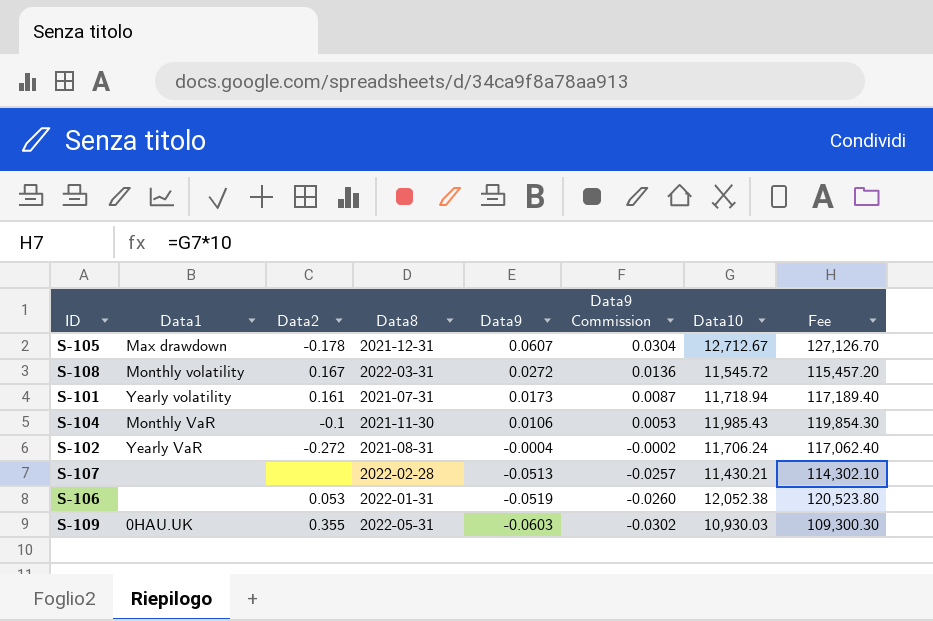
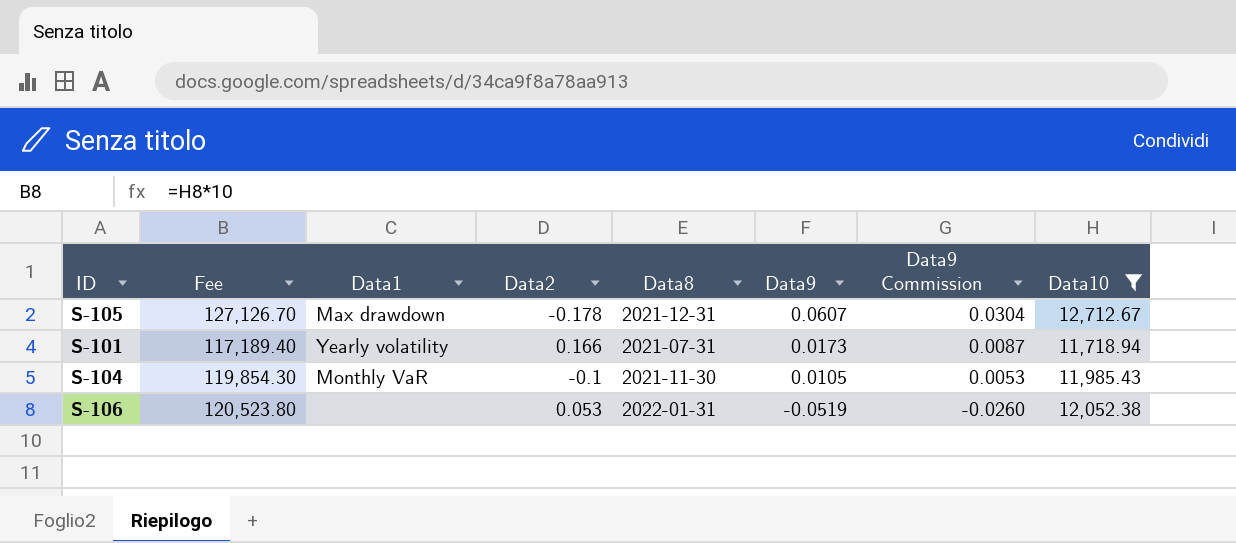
filter: none -> Data10 >= 11,718.94
column Fee | position: 8 -> 2
S-101 | Data2: 0.161 -> 0.166
S-104 | Data9: 0.0106 -> 0.0105

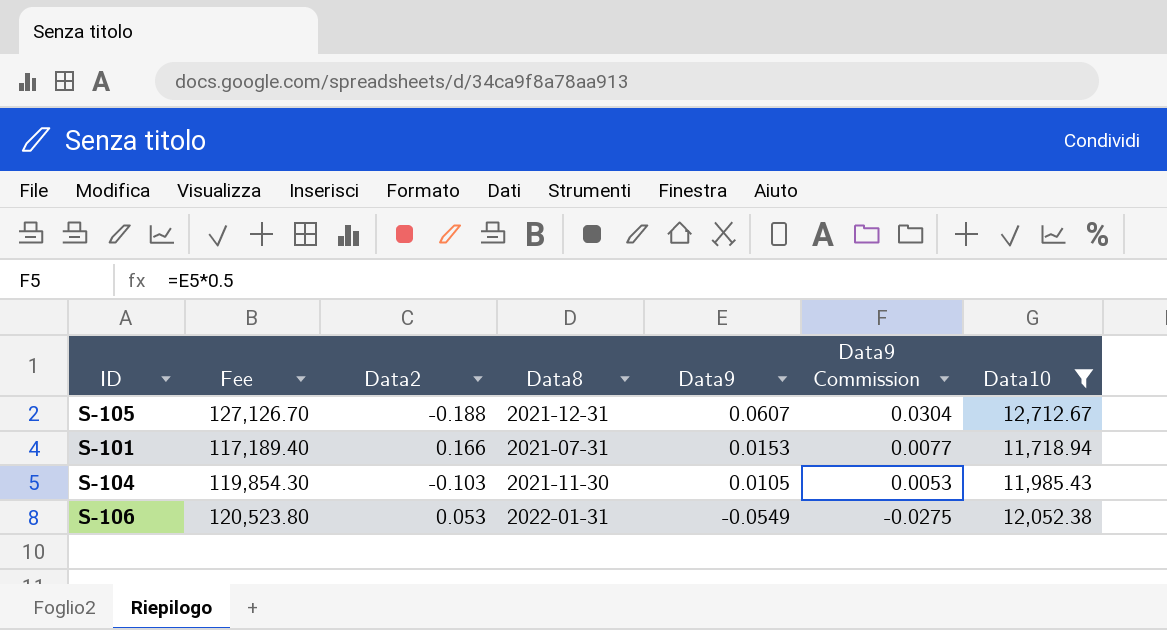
column Data1 | position: 3 -> none
S-105 | Data2: -0.178 -> -0.188
S-101 | Data9: 0.0173 -> 0.0153
S-101 | Data9 Commission: 0.0087 -> 0.0077
S-104 | Data2: -0.1 -> -0.103
S-106 | Data9: -0.0519 -> -0.0549
S-106 | Data9 Commission: -0.0260 -> -0.0275

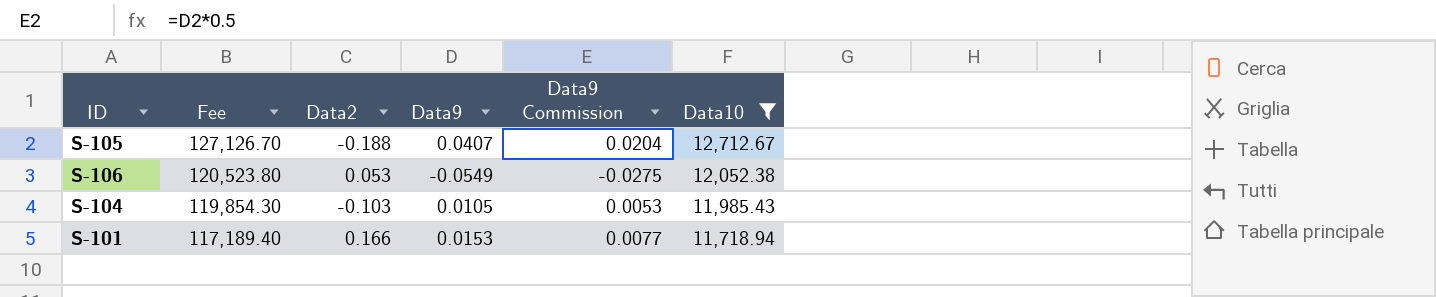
row order: Data9 descending -> Fee descending
column Data8 | position: 4 -> none
S-105 | Data9: 0.0607 -> 0.0407
S-105 | Data9 Commission: 0.0304 -> 0.0204

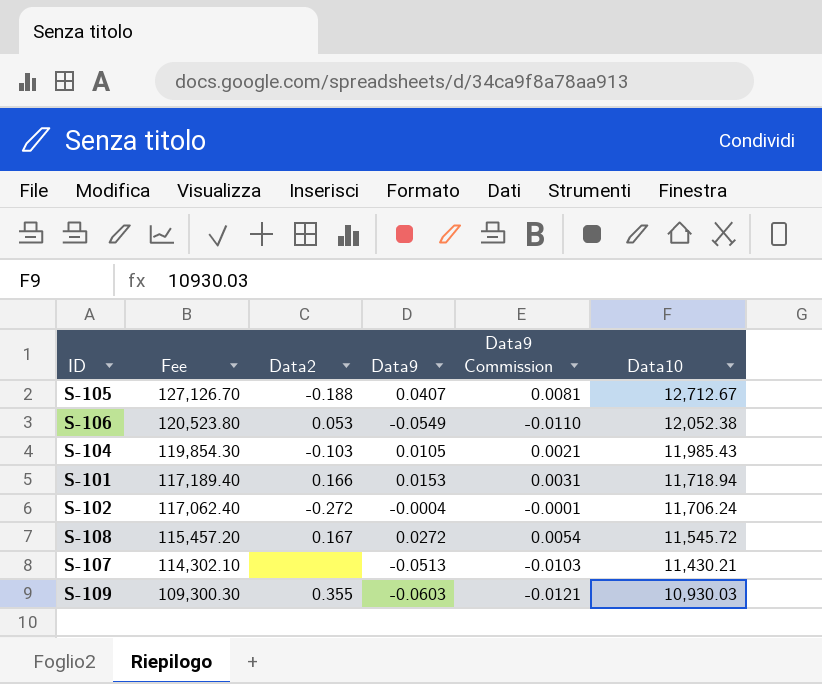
filter: Data10 >= 11,718.94 -> none
column Data9 Commission | formula: [Data9] * 0.5 -> [Data9] * 0.2

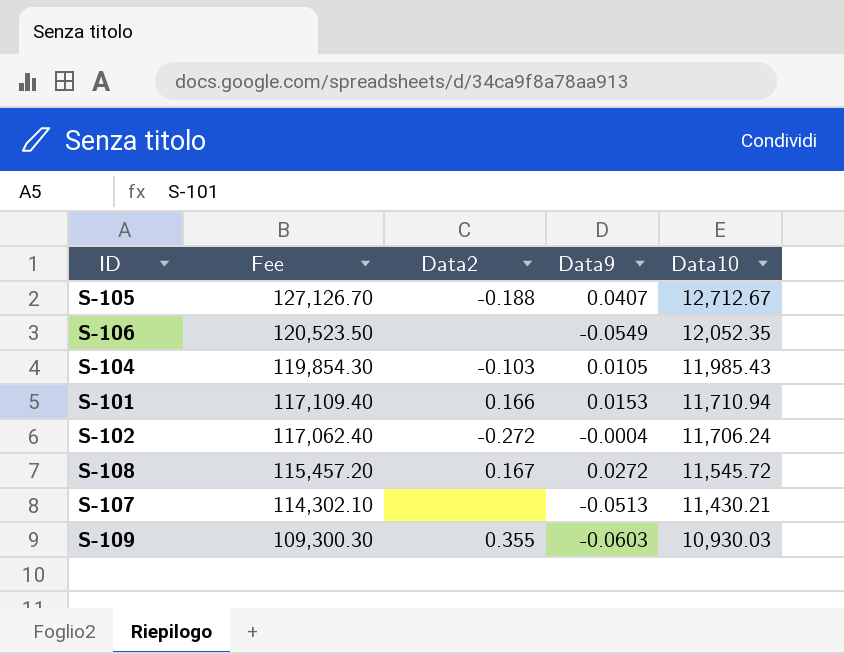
column Data9 Commission | formula: [Data9] * 0.2 -> none
S-106 | Fee: 120,523.80 -> 120,523.50
S-106 | Data2: 0.053 -> none
S-106 | Data10: 12,052.38 -> 12,052.35
S-101 | Fee: 117,189.40 -> 117,109.40
S-101 | Data10: 11,718.94 -> 11,710.94

